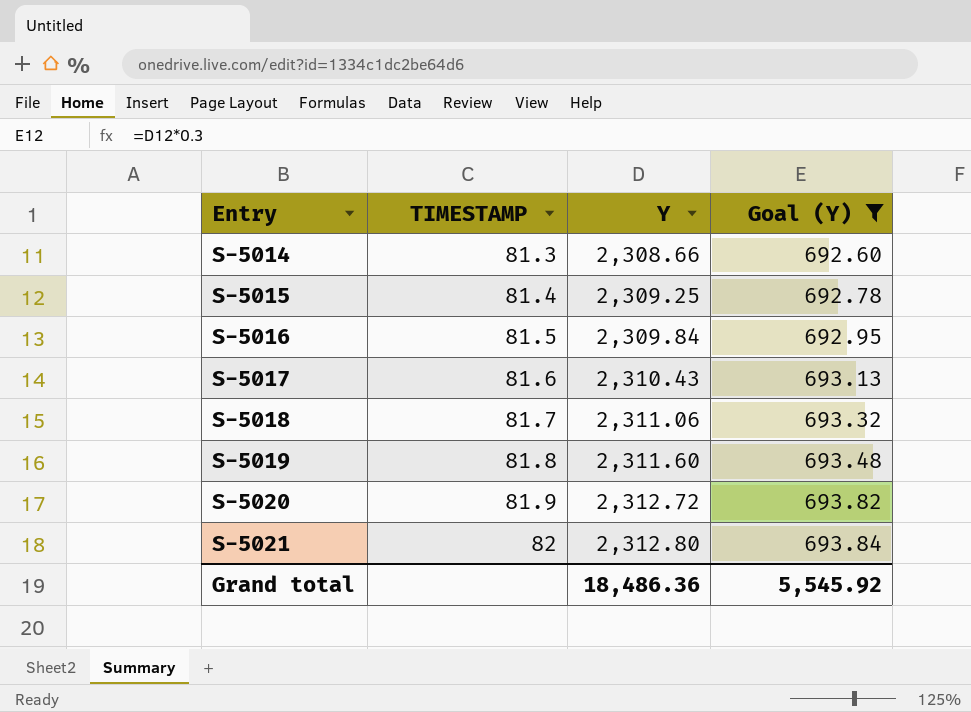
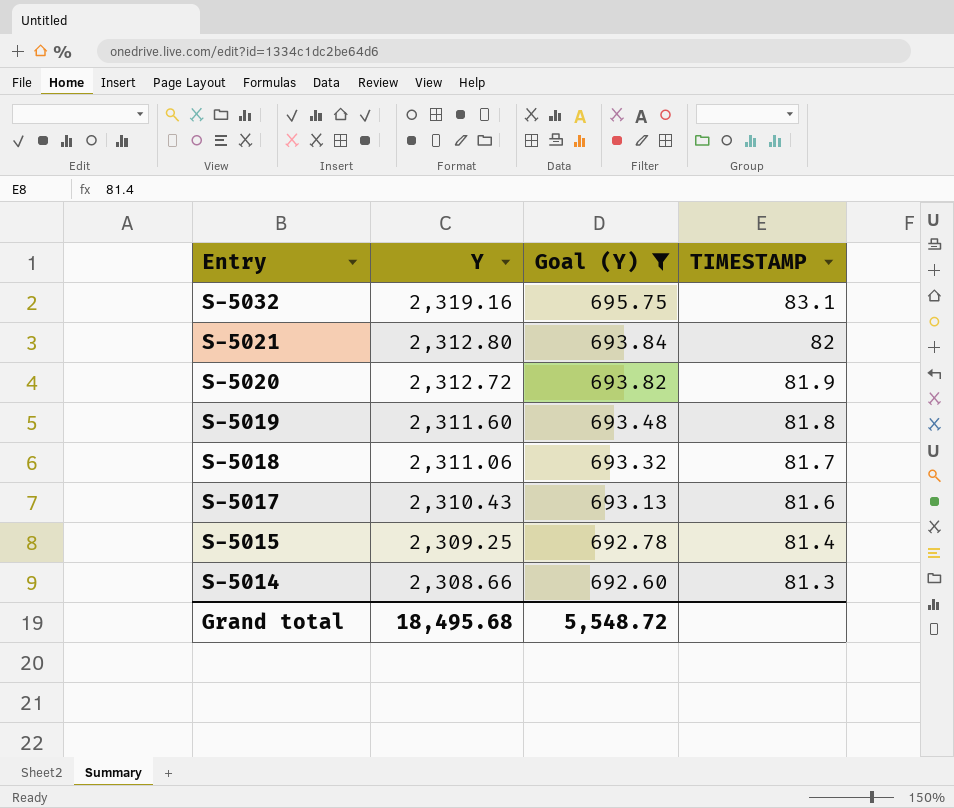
row order: Entry ascending -> Entry descending
column TIMESTAMP | position: 2 -> 4
row S-5016: 81.5 | 2,309.84 | 692.95 -> none
row S-5032: none -> 2,319.16 | 695.75 | 83.1
Grand total | Y: 18,486.36 -> 18,495.68
Grand total | Goal (Y): 5,545.92 -> 5,548.72

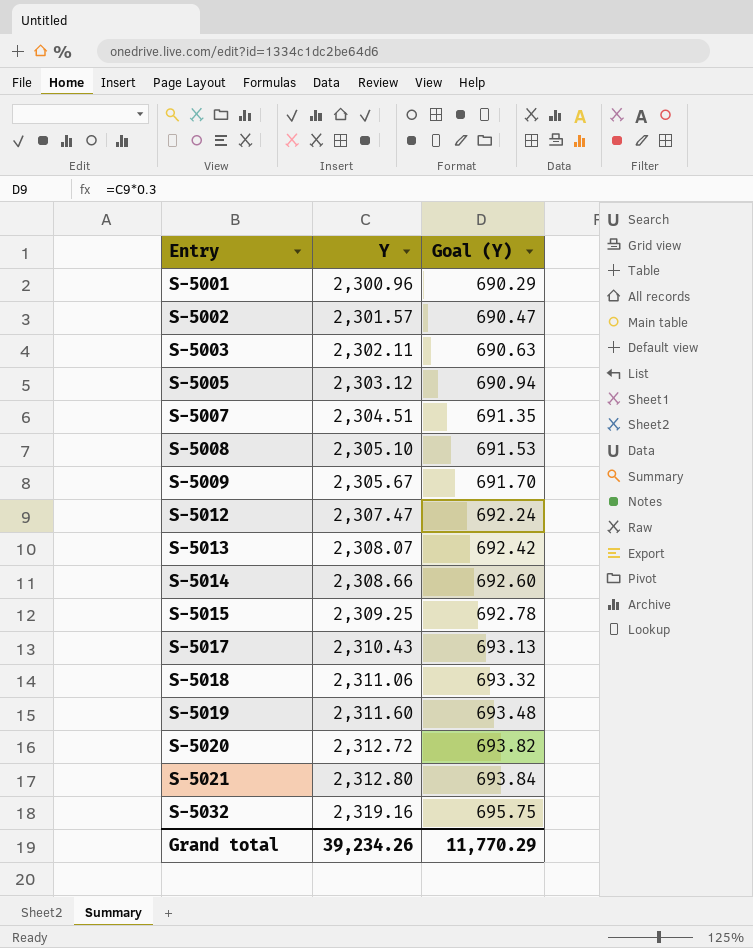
filter: Goal (Y) >= 692.60 -> none
row order: Entry descending -> Entry ascending
column TIMESTAMP | position: 4 -> none
Grand total | Y: 18,495.68 -> 39,234.26
Grand total | Goal (Y): 5,548.72 -> 11,770.29

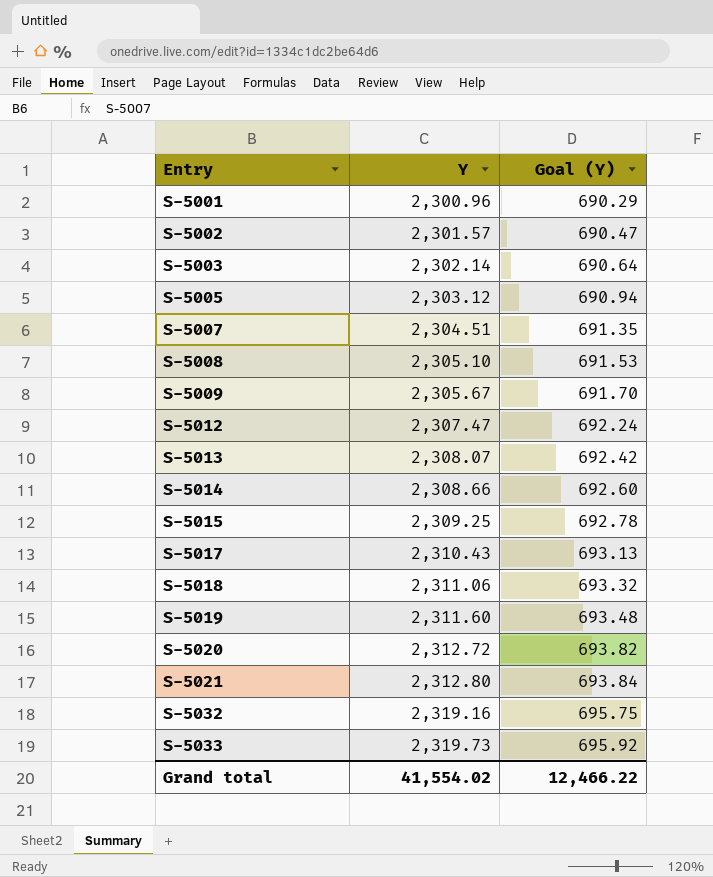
S-5003 | Y: 2,302.11 -> 2,302.14
S-5003 | Goal (Y): 690.63 -> 690.64
row S-5033: none -> 2,319.73 | 695.92
Grand total | Y: 39,234.26 -> 41,554.02
Grand total | Goal (Y): 11,770.29 -> 12,466.22

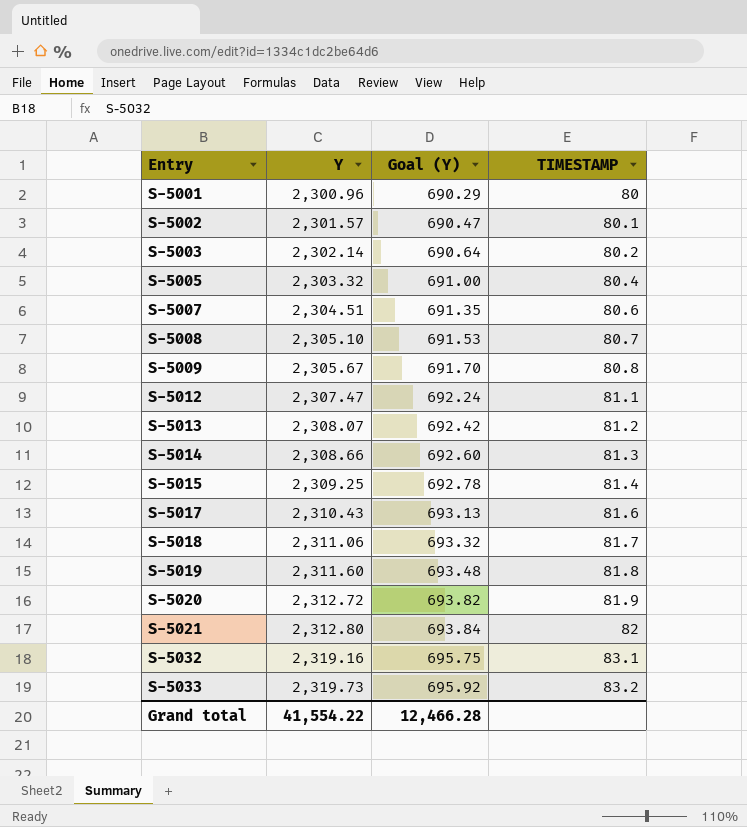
column TIMESTAMP | position: none -> 4
S-5005 | Y: 2,303.12 -> 2,303.32
S-5005 | Goal (Y): 690.94 -> 691.00
Grand total | Y: 41,554.02 -> 41,554.22
Grand total | Goal (Y): 12,466.22 -> 12,466.28

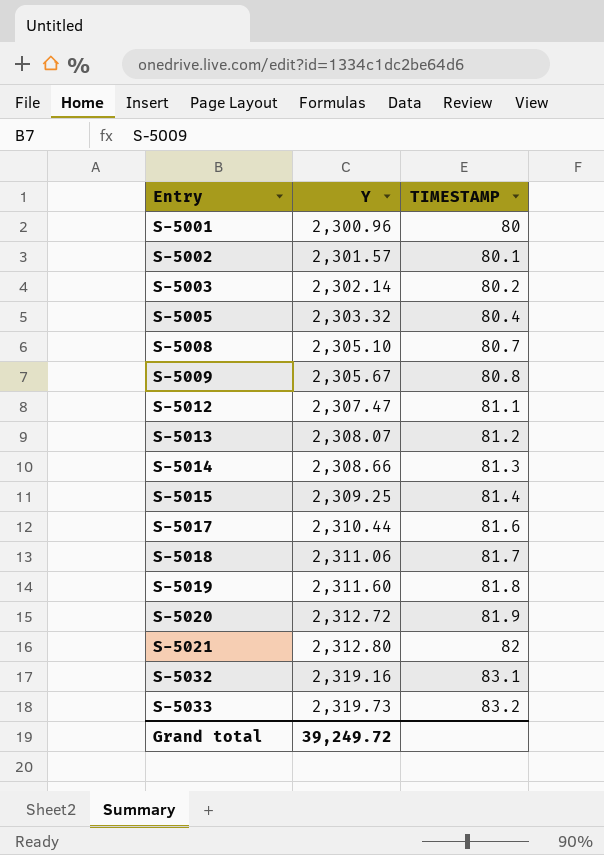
column Goal (Y) | formula: [Y] * 0.3 -> none
row S-5007: 2,304.51 | 691.35 | 80.6 -> none
S-5017 | Y: 2,310.43 -> 2,310.44
Grand total | Y: 41,554.22 -> 39,249.72

